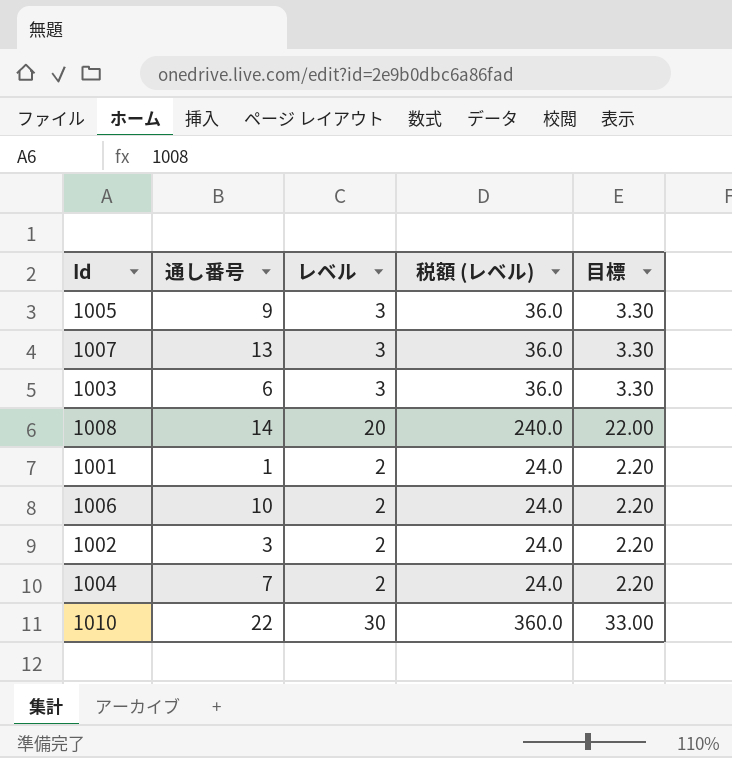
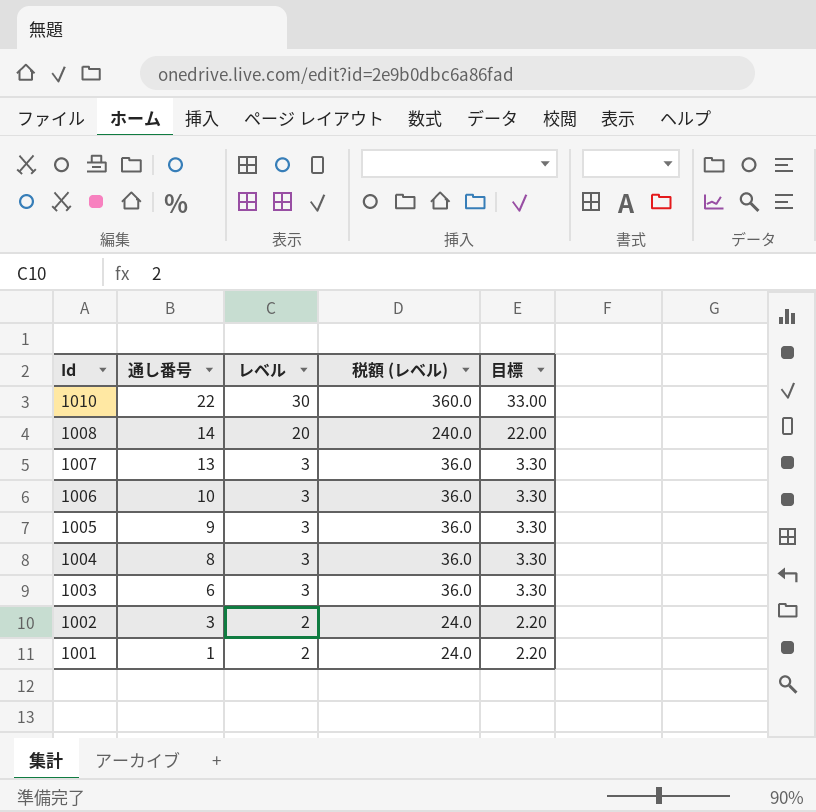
row order: none -> Id descending
1006 | レベル: 2 -> 3
1006 | 税額 (レベル): 24.0 -> 36.0
1006 | 目標: 2.20 -> 3.30
1004 | 通し番号: 7 -> 8
1004 | レベル: 2 -> 3
1004 | 税額 (レベル): 24.0 -> 36.0
1004 | 目標: 2.20 -> 3.30

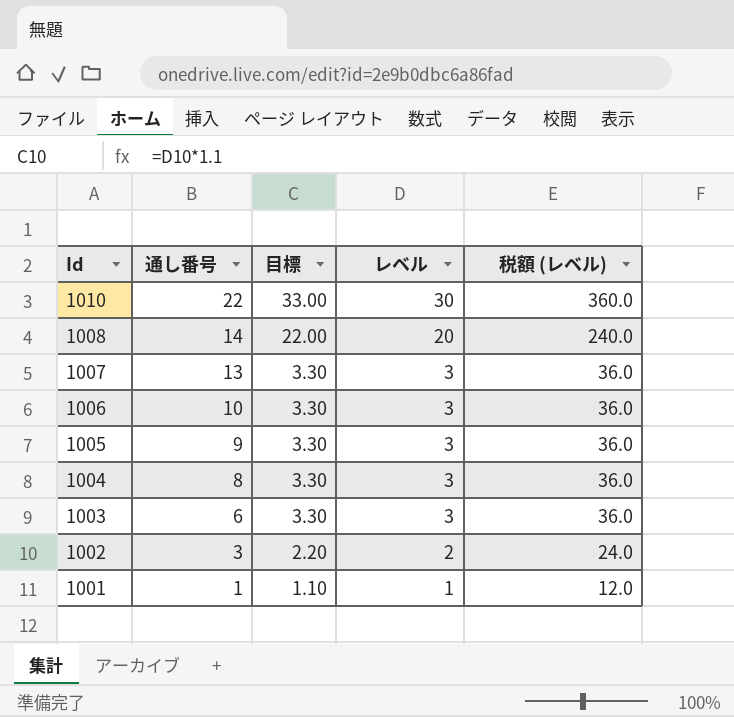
column 目標 | position: 5 -> 3
1001 | 目標: 2.20 -> 1.10
1001 | レベル: 2 -> 1
1001 | 税額 (レベル): 24.0 -> 12.0

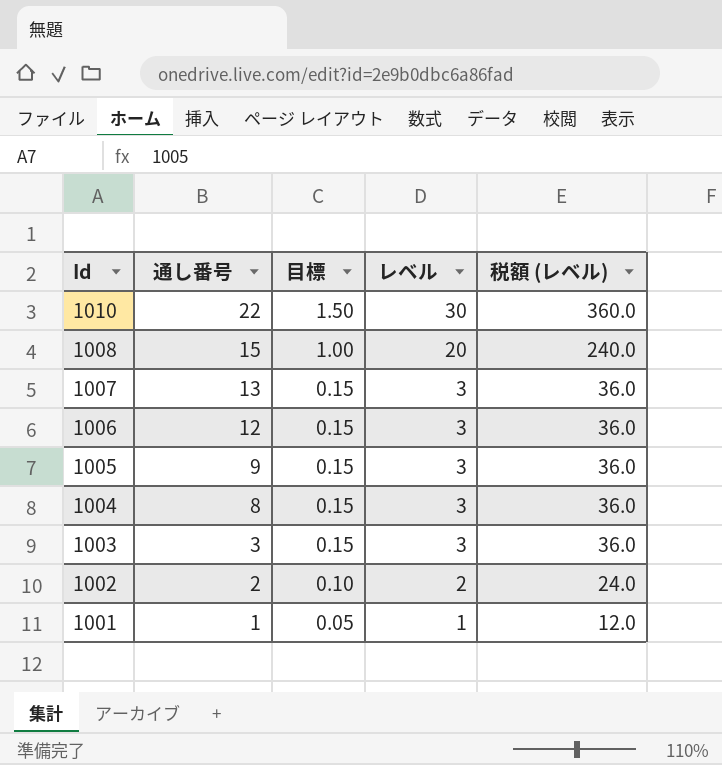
column 目標 | formula: [レベル] * 1.1 -> [レベル] * 0.05
1008 | 通し番号: 14 -> 15
1006 | 通し番号: 10 -> 12
1003 | 通し番号: 6 -> 3
1002 | 通し番号: 3 -> 2

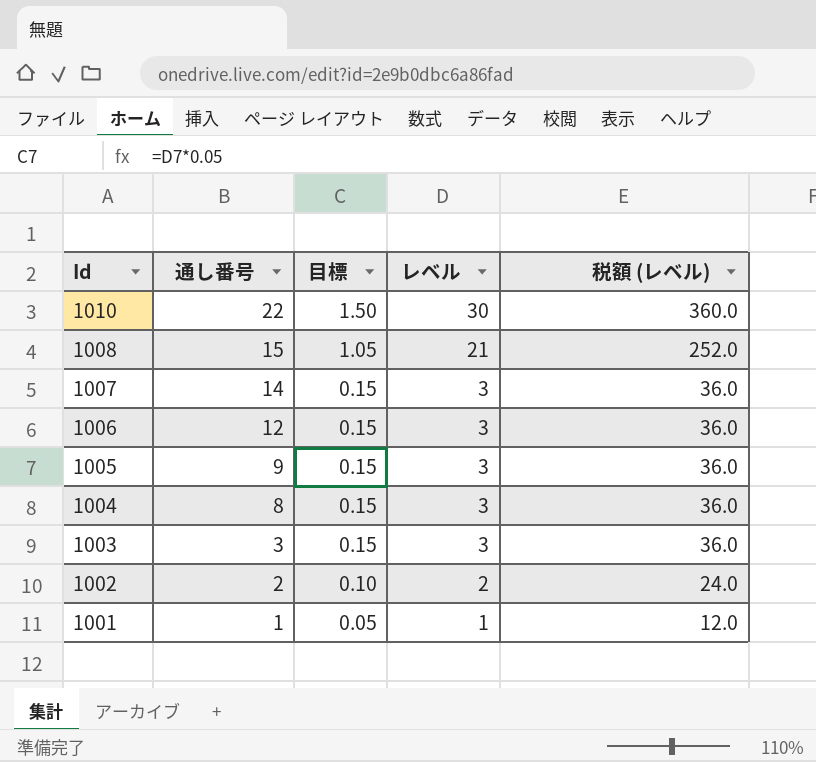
1008 | 目標: 1.00 -> 1.05
1008 | レベル: 20 -> 21
1008 | 税額 (レベル): 240.0 -> 252.0
1007 | 通し番号: 13 -> 14

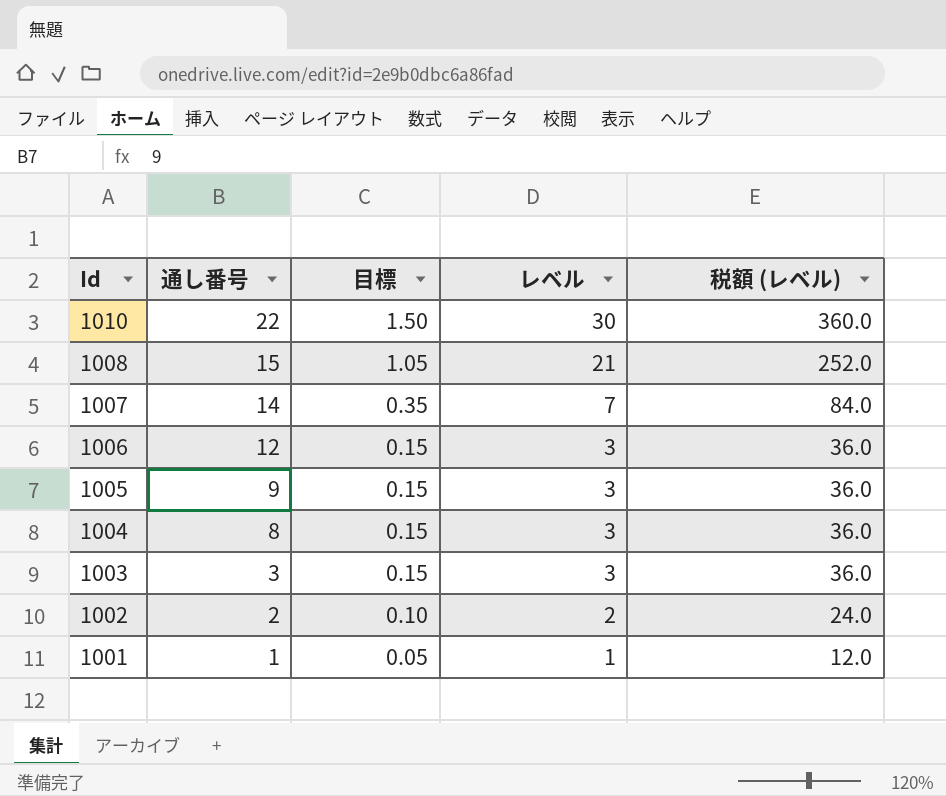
1007 | 目標: 0.15 -> 0.35
1007 | レベル: 3 -> 7
1007 | 税額 (レベル): 36.0 -> 84.0

